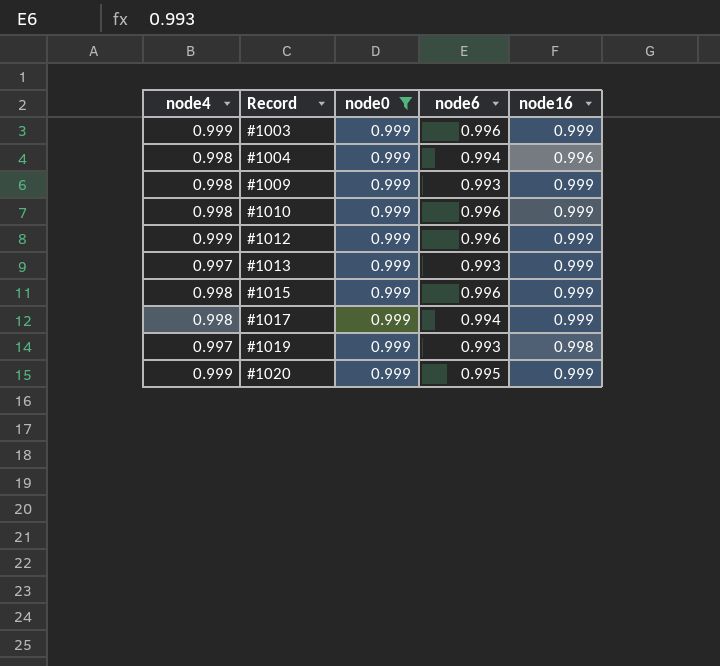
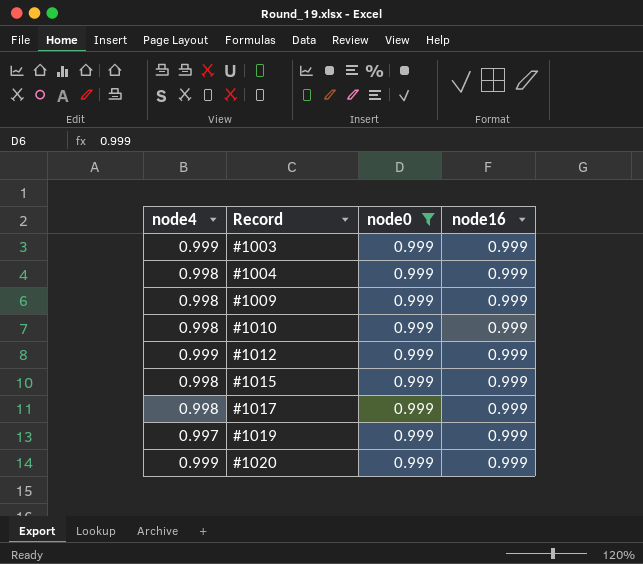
column node6 | position: 4 -> none
row #1013: 0.997 | 0.999 | 0.993 | 0.999 -> none
#1004 | node16: 0.996 -> 0.999
#1019 | node16: 0.998 -> 0.999

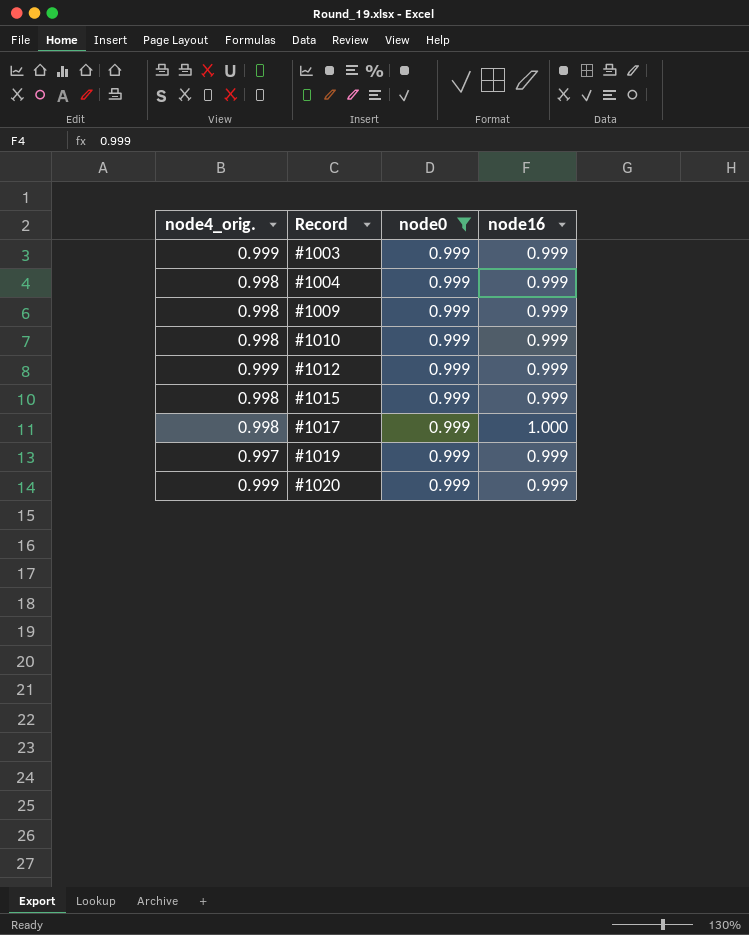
column name: node4 -> node4_orig.
#1017 | node16: 0.999 -> 1.000

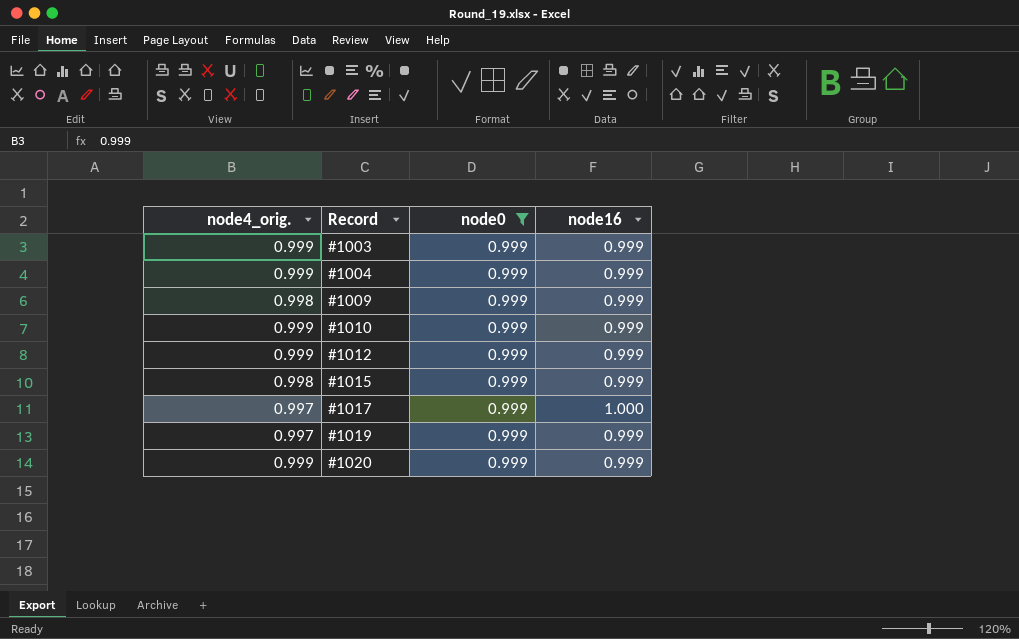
#1004 | node4_orig.: 0.998 -> 0.999
#1010 | node4_orig.: 0.998 -> 0.999
#1017 | node4_orig.: 0.998 -> 0.997

